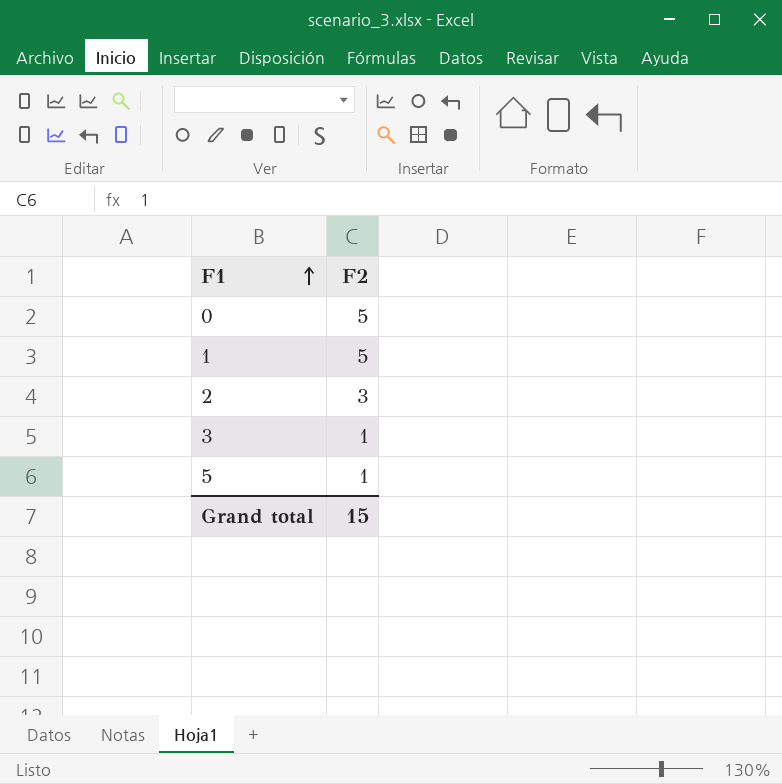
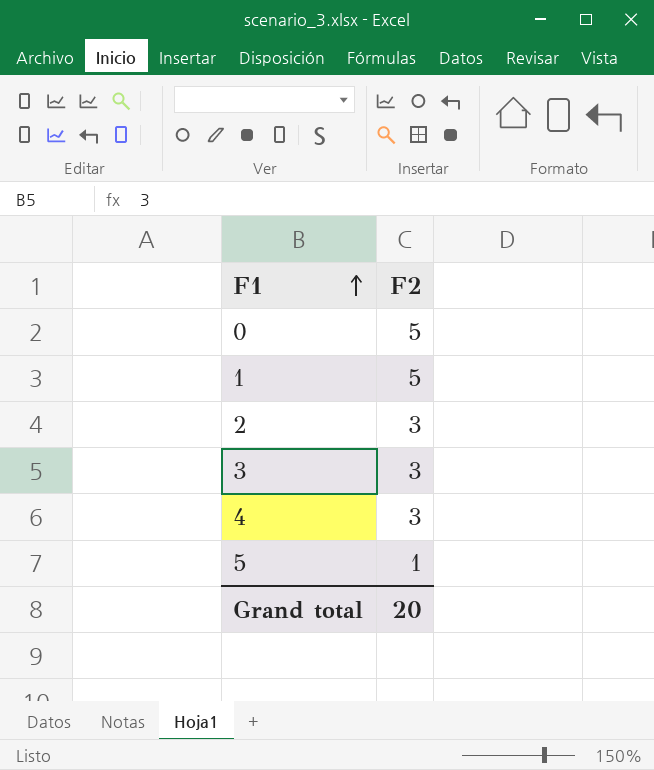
3 | F2: 1 -> 3
row 4: none -> 3
Grand total | F2: 15 -> 20

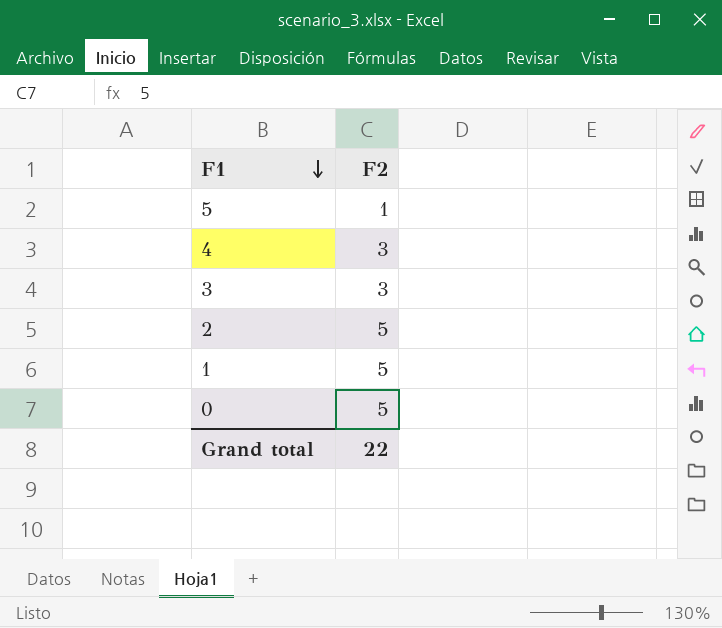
row order: F1 ascending -> F1 descending
2 | F2: 3 -> 5
Grand total | F2: 20 -> 22

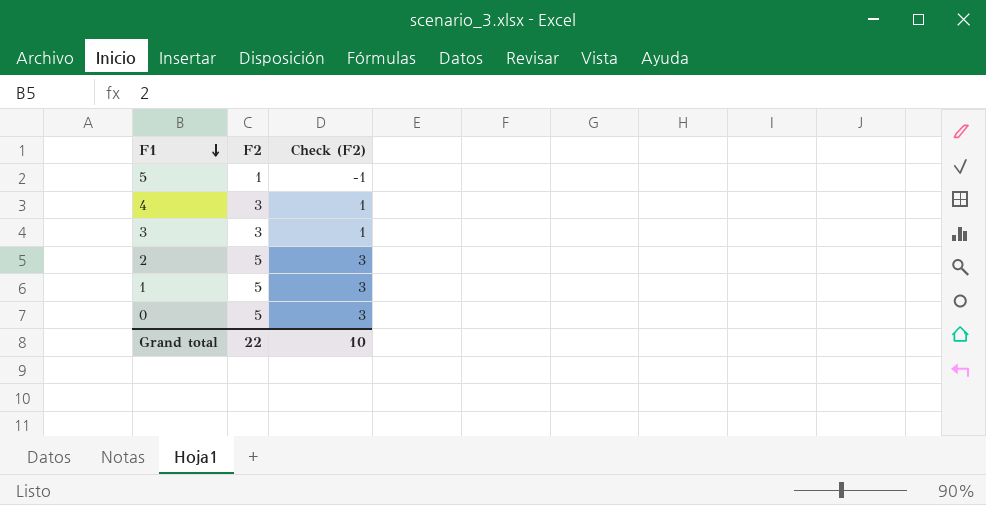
column Check (F2) | formula: none -> [F2] - 2

